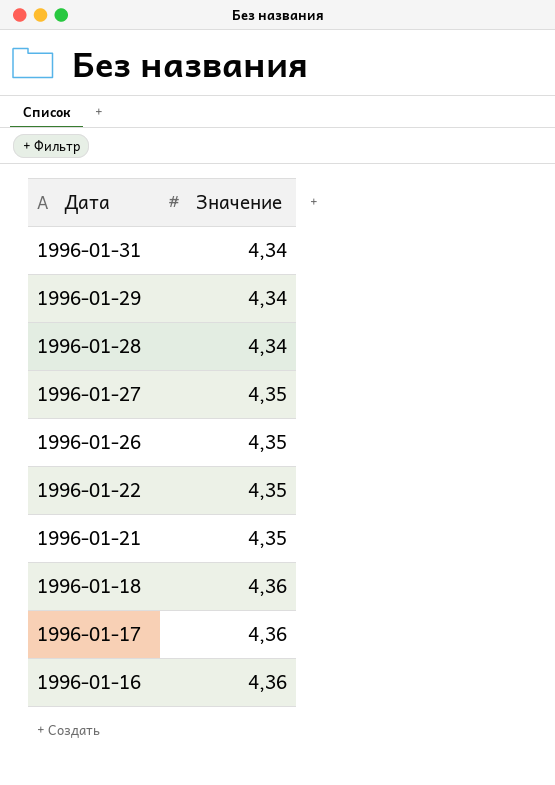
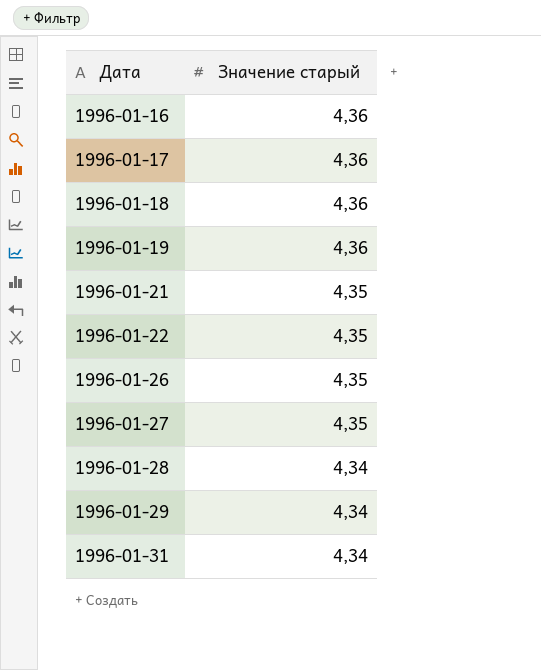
row order: Дата descending -> Дата ascending
column name: Значение -> Значение старый
row 1996-01-19: none -> 4,36

